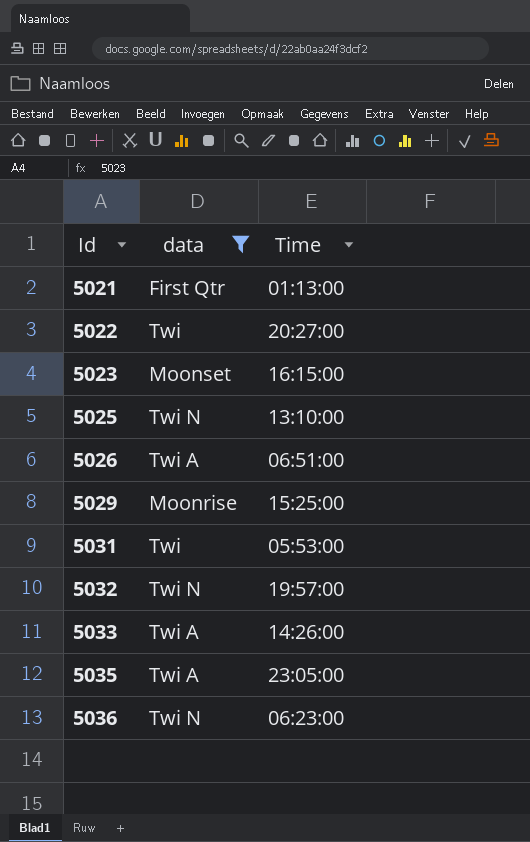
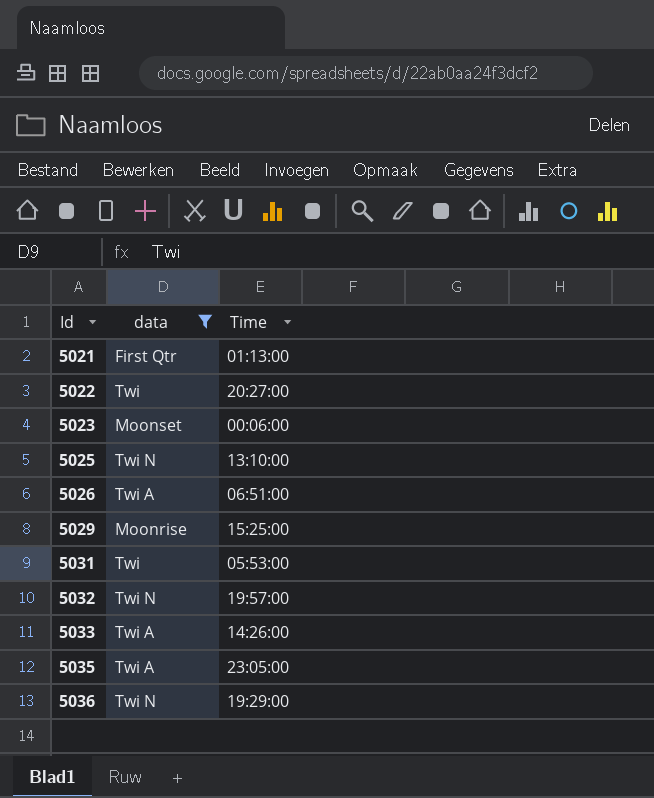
5023 | Time: 16:15:00 -> 00:06:00
5036 | Time: 06:23:00 -> 19:29:00

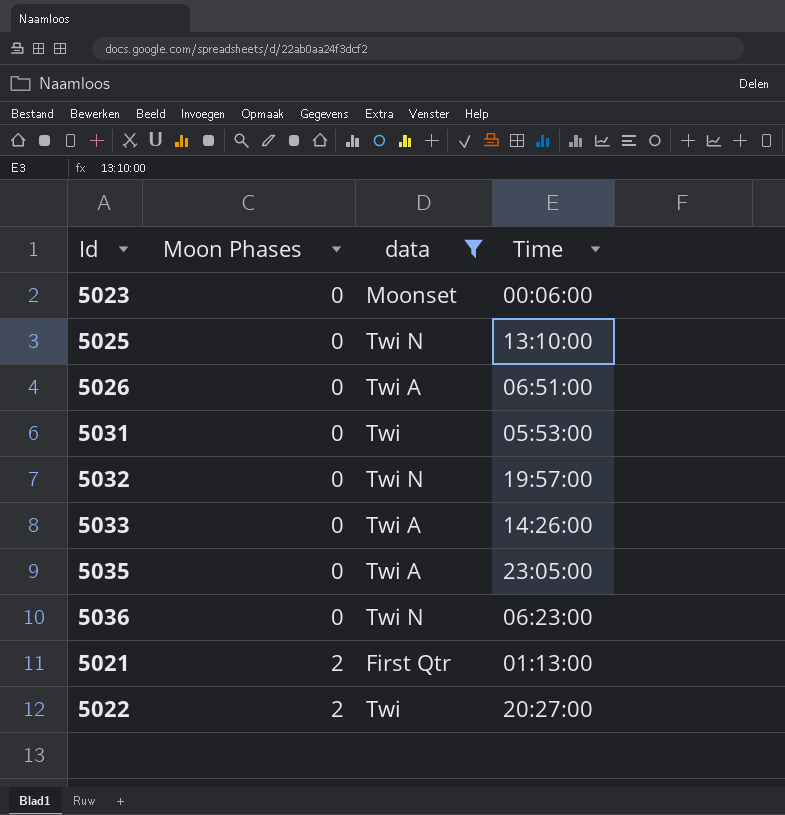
row order: Id ascending -> Moon Phases ascending
column Moon Phases | position: none -> 2
row 5029: Moonrise | 15:25:00 -> none
5036 | Time: 19:29:00 -> 06:23:00

